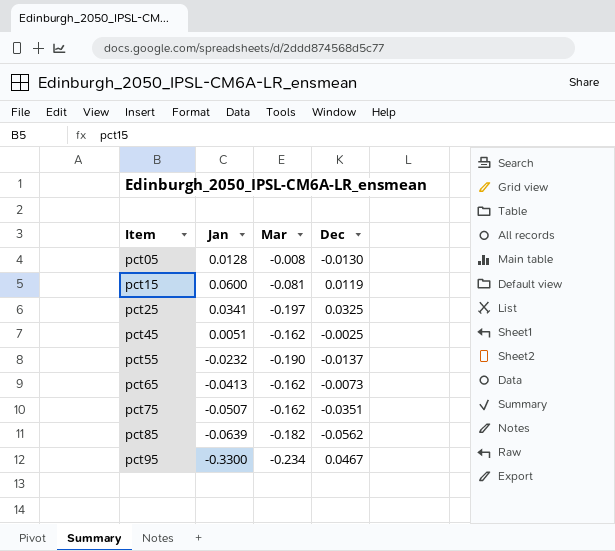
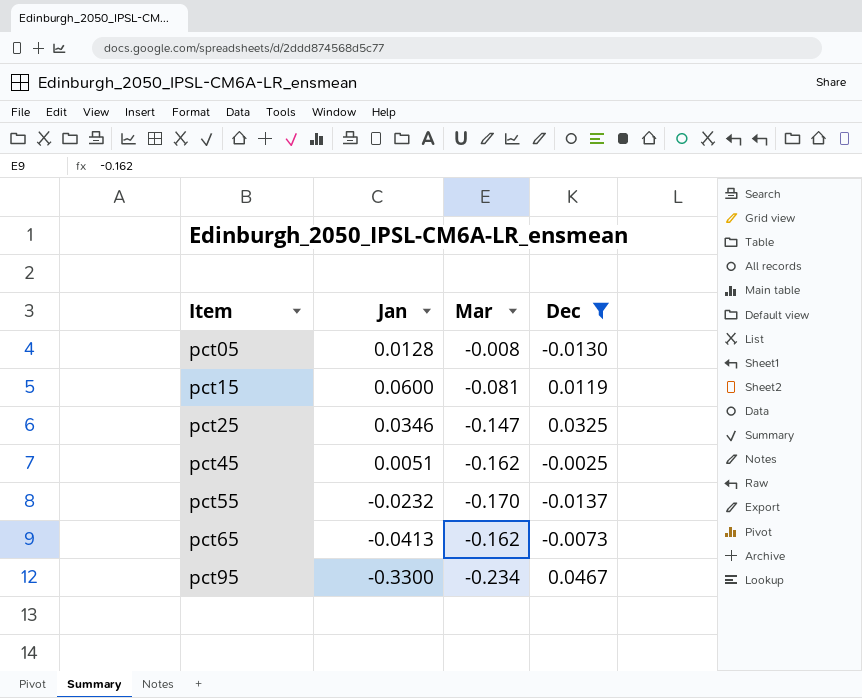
filter: none -> Dec >= -0.0137
pct25 | Jan: 0.0341 -> 0.0346
pct25 | Mar: -0.197 -> -0.147
pct55 | Mar: -0.190 -> -0.170

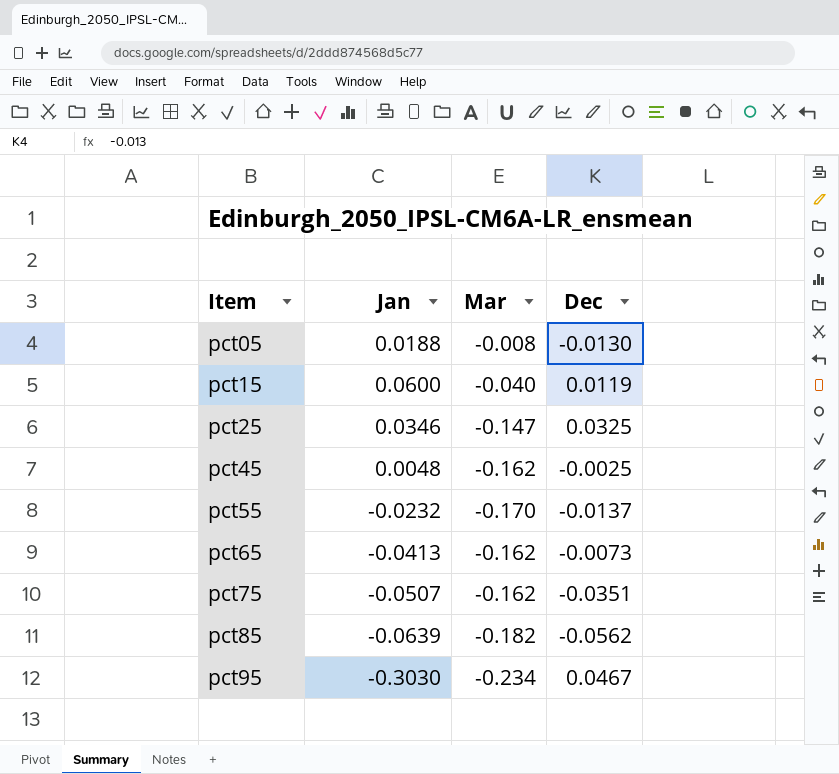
filter: Dec >= -0.0137 -> none
pct05 | Jan: 0.0128 -> 0.0188
pct15 | Mar: -0.081 -> -0.040
pct45 | Jan: 0.0051 -> 0.0048
pct95 | Jan: -0.3300 -> -0.3030

